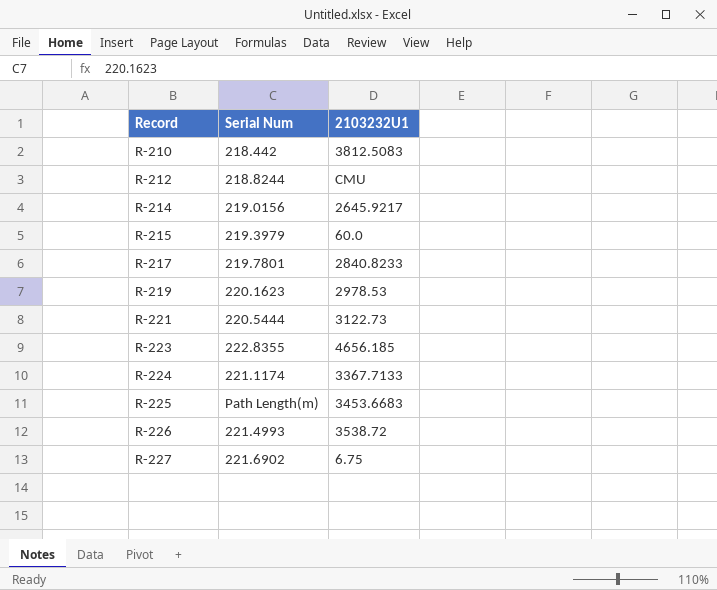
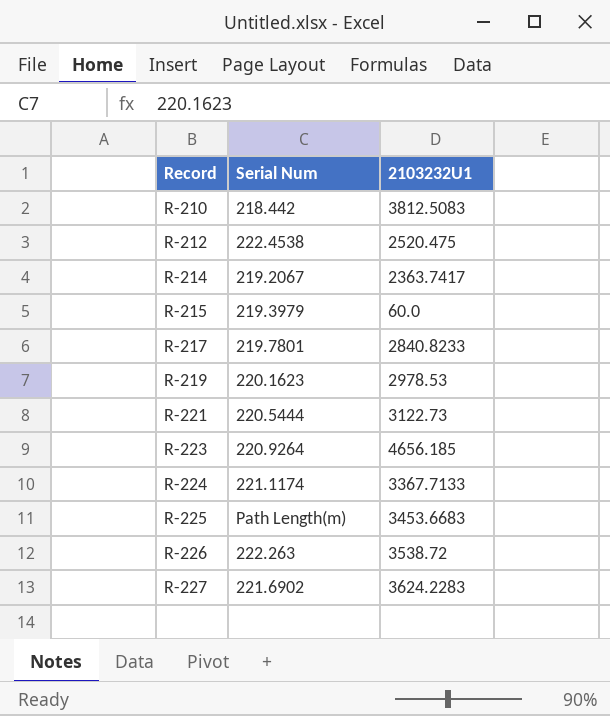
R-212 | Serial Num: 218.8244 -> 222.4538
R-212 | 2103232U1: CMU -> 2520.475
R-214 | Serial Num: 219.0156 -> 219.2067
R-214 | 2103232U1: 2645.9217 -> 2363.7417
R-223 | Serial Num: 222.8355 -> 220.9264
R-226 | Serial Num: 221.4993 -> 222.263
R-227 | 2103232U1: 6.75 -> 3624.2283

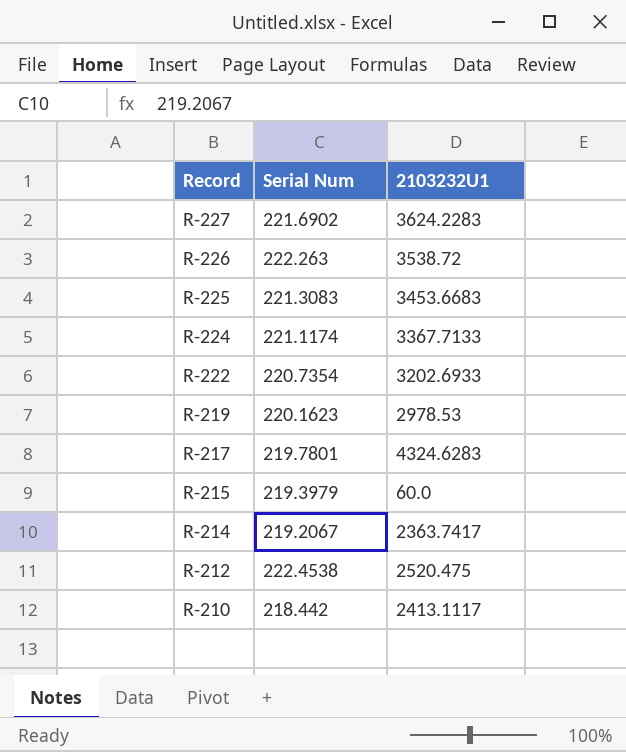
row order: Record ascending -> Record descending
row R-221: 220.5444 | 3122.73 -> none
row R-223: 220.9264 | 4656.185 -> none
R-225 | Serial Num: Path Length(m) -> 221.3083
row R-222: none -> 220.7354 | 3202.6933
R-217 | 2103232U1: 2840.8233 -> 4324.6283
R-210 | 2103232U1: 3812.5083 -> 2413.1117

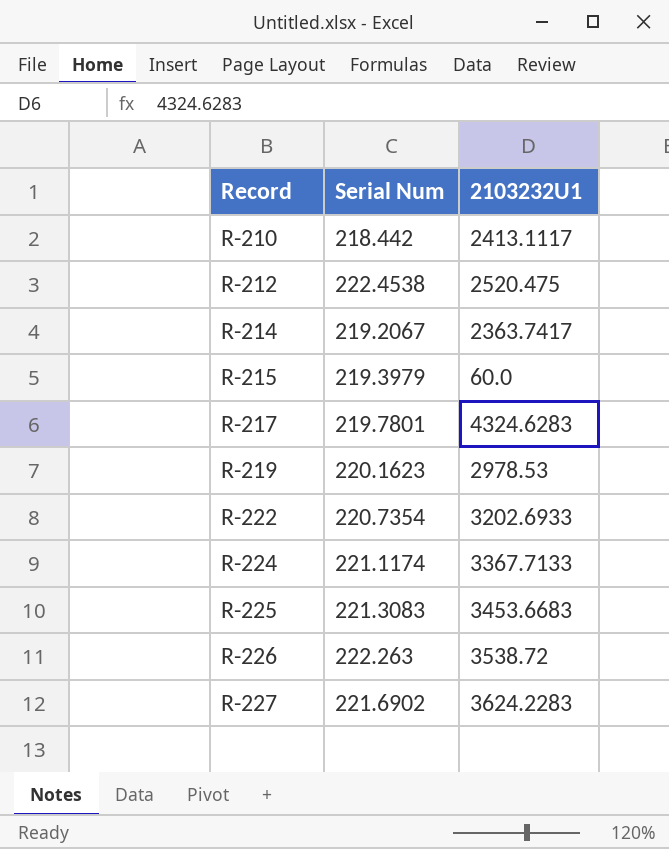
row order: Record descending -> Record ascending

